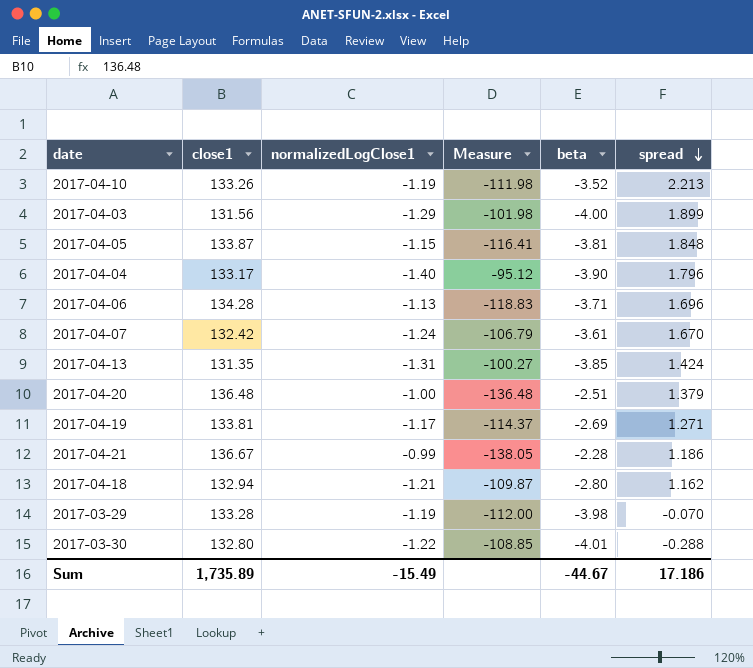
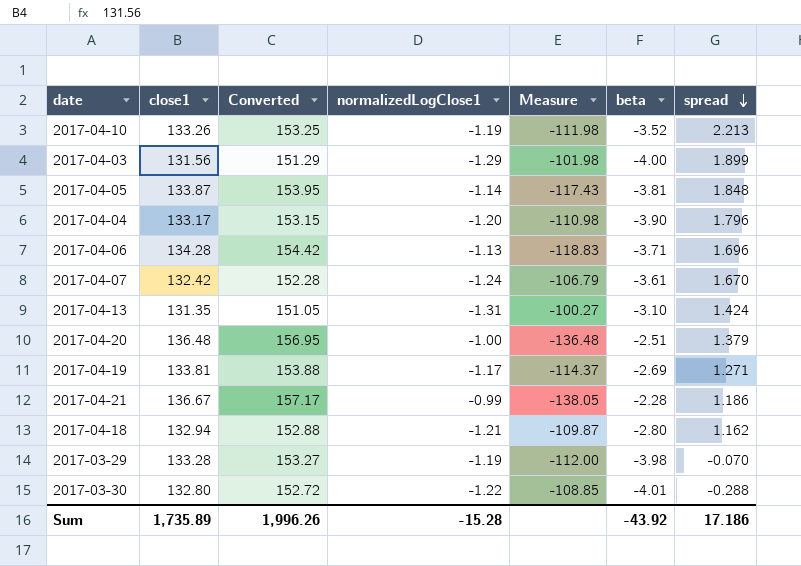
column Converted | formula: none -> [close1] * 1.15
2017-04-05 | normalizedLogClose1: -1.15 -> -1.14
2017-04-05 | Measure: -116.41 -> -117.43
2017-04-04 | normalizedLogClose1: -1.40 -> -1.20
2017-04-04 | Measure: -95.12 -> -110.98
2017-04-13 | beta: -3.85 -> -3.10
Sum | normalizedLogClose1: -15.49 -> -15.28
Sum | beta: -44.67 -> -43.92

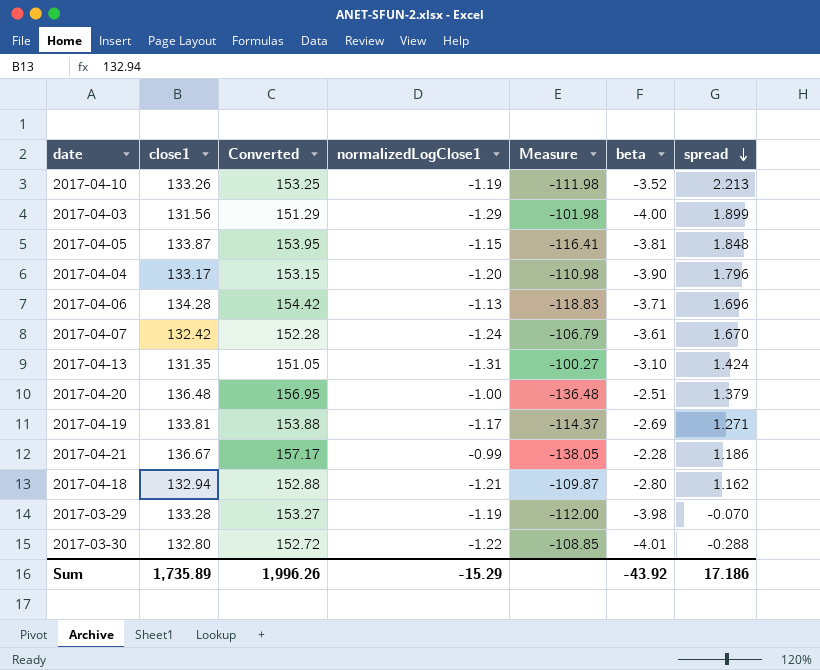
2017-04-05 | normalizedLogClose1: -1.14 -> -1.15
2017-04-05 | Measure: -117.43 -> -116.41
Sum | normalizedLogClose1: -15.28 -> -15.29

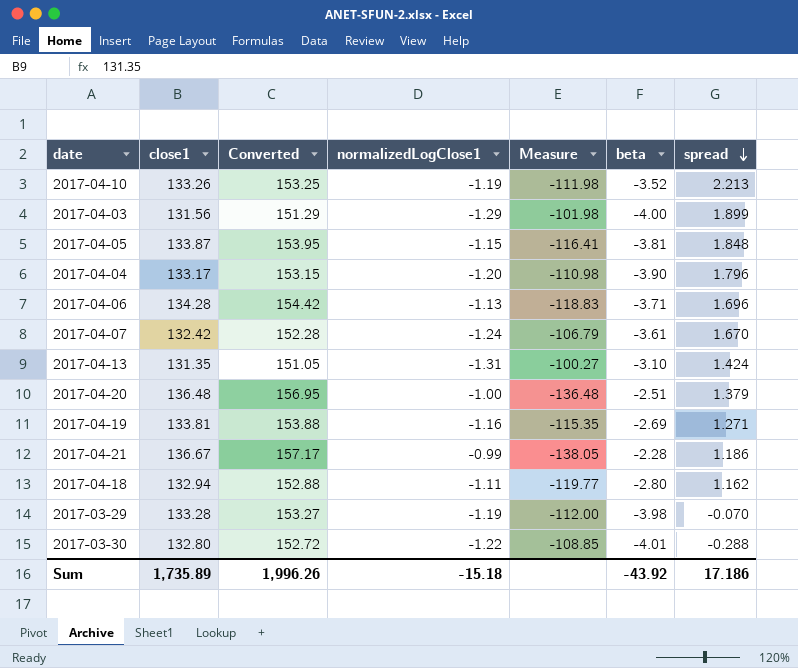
2017-04-19 | normalizedLogClose1: -1.17 -> -1.16
2017-04-19 | Measure: -114.37 -> -115.35
2017-04-18 | normalizedLogClose1: -1.21 -> -1.11
2017-04-18 | Measure: -109.87 -> -119.77
Sum | normalizedLogClose1: -15.29 -> -15.18

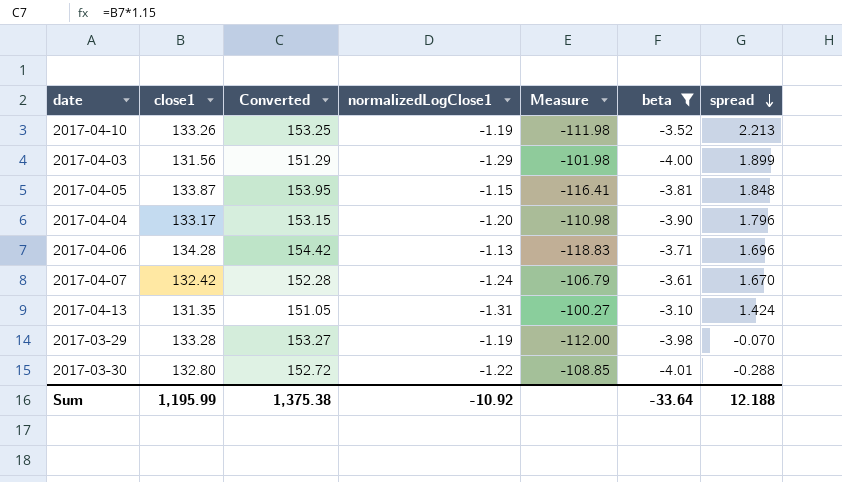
filter: none -> beta <= -3.10
Sum | close1: 1,735.89 -> 1,195.99
Sum | Converted: 1,996.26 -> 1,375.38
Sum | normalizedLogClose1: -15.18 -> -10.92
Sum | beta: -43.92 -> -33.64
Sum | spread: 17.186 -> 12.188

